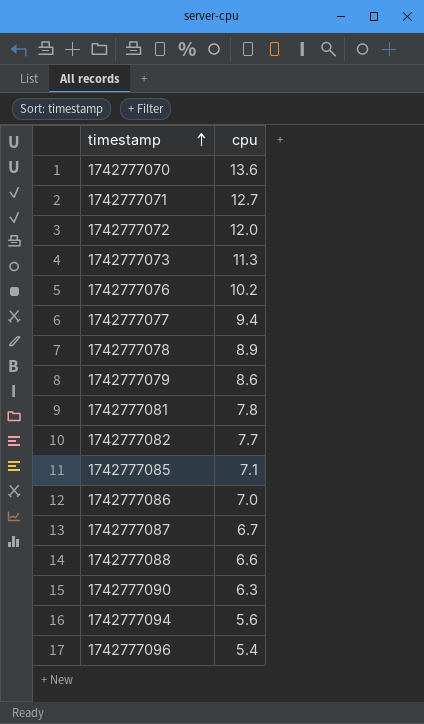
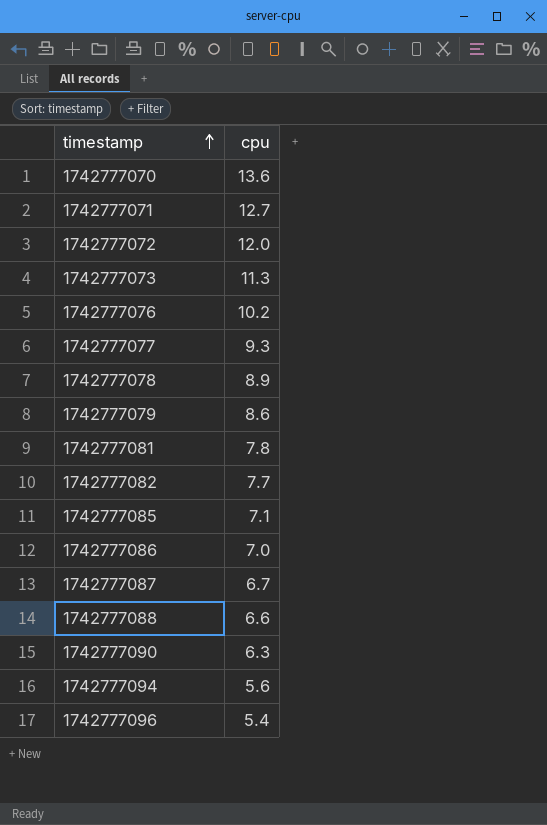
1742777077 | cpu: 9.4 -> 9.3

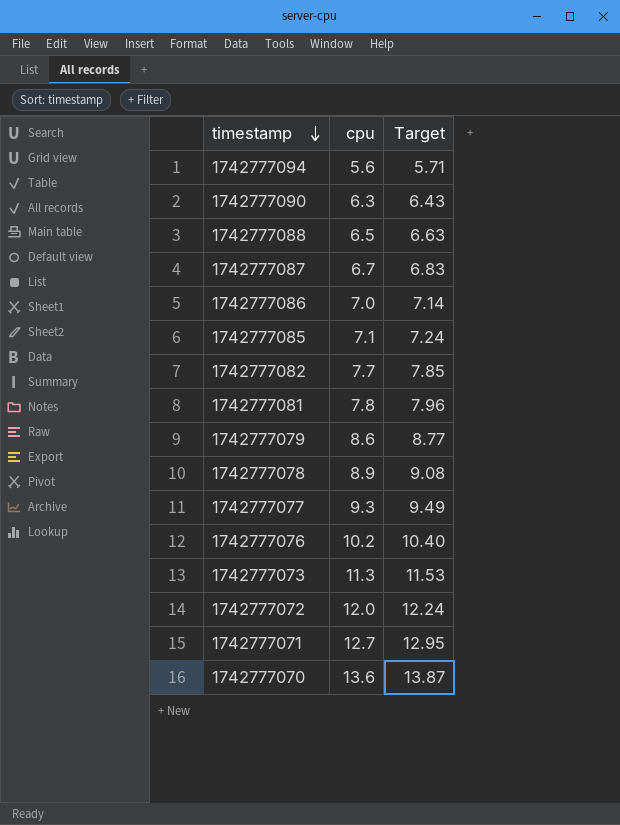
row order: timestamp ascending -> timestamp descending
column Target | formula: none -> [cpu] * 1.02
row 1742777096: 5.4 -> none
1742777088 | cpu: 6.6 -> 6.5

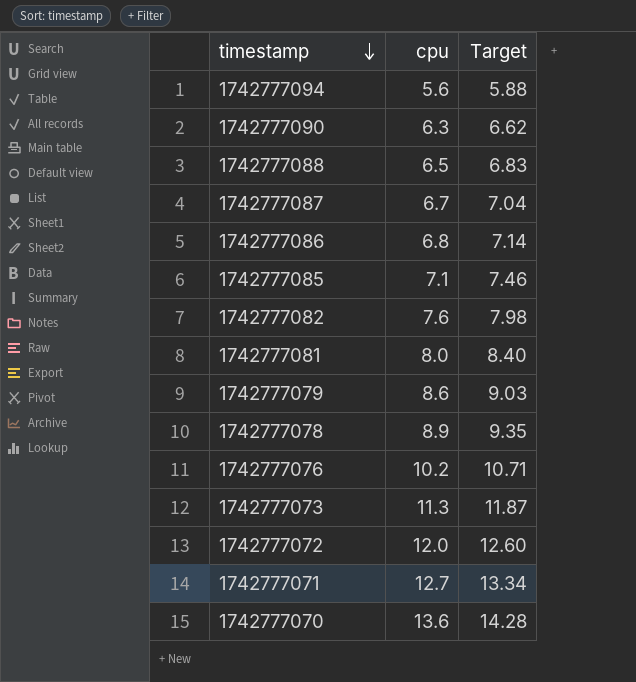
column Target | formula: [cpu] * 1.02 -> [cpu] * 1.05
row 1742777077: 9.3 | 9.49 -> none
1742777086 | cpu: 7.0 -> 6.8
1742777082 | cpu: 7.7 -> 7.6
1742777081 | cpu: 7.8 -> 8.0

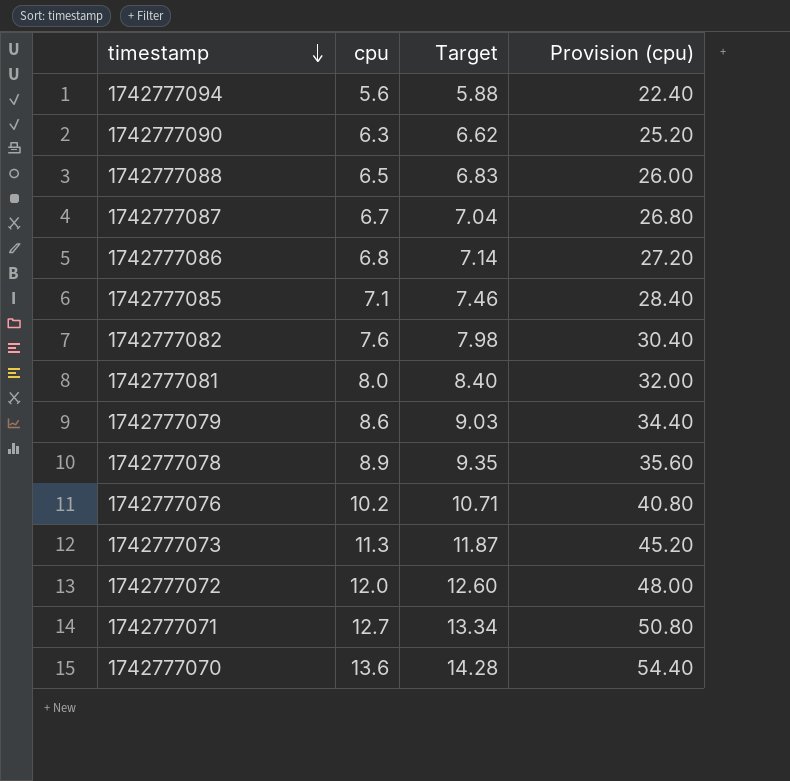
column Provision (cpu) | formula: none -> [cpu] * 4

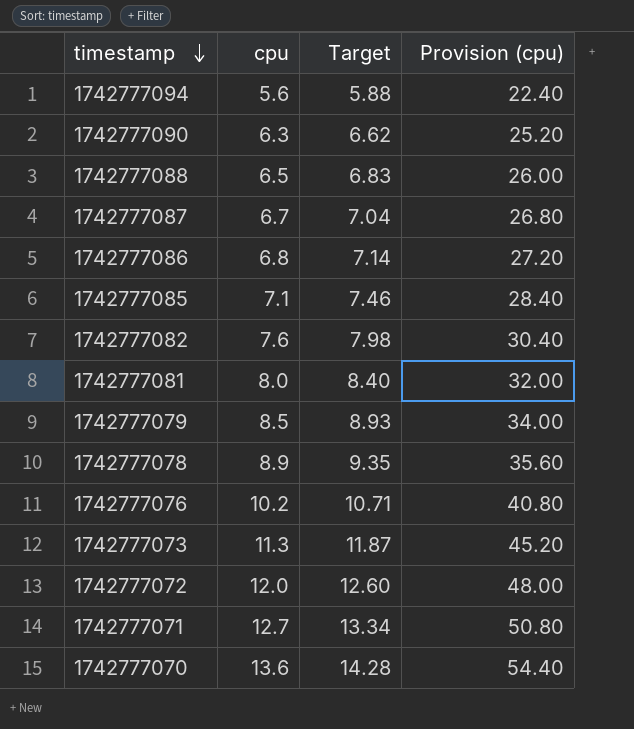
1742777079 | cpu: 8.6 -> 8.5
1742777079 | Target: 9.03 -> 8.93
1742777079 | Provision (cpu): 34.40 -> 34.00

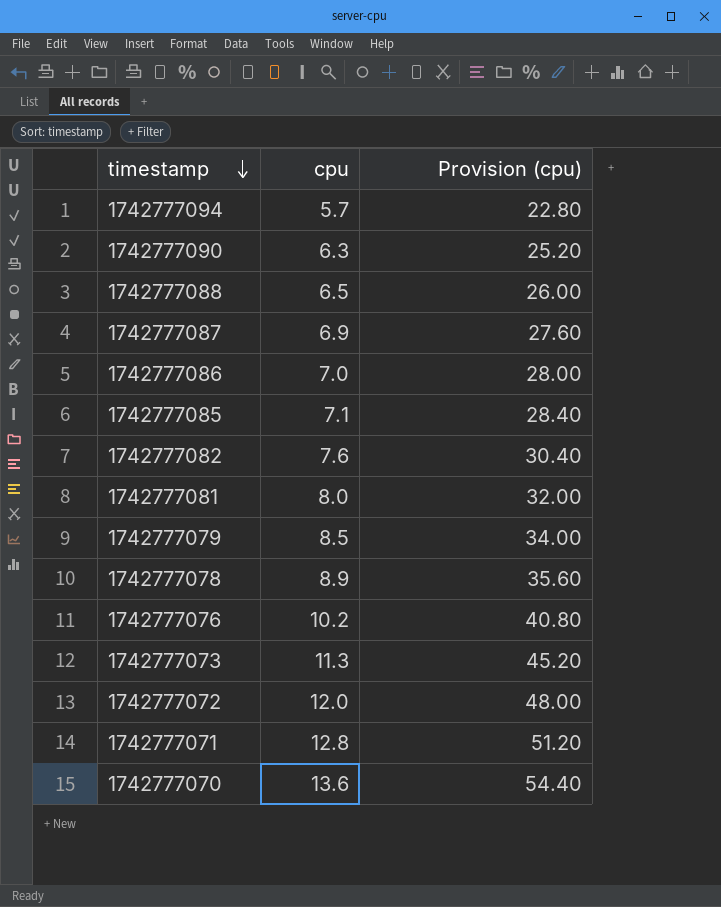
column Target | formula: [cpu] * 1.05 -> none
1742777094 | cpu: 5.6 -> 5.7
1742777094 | Provision (cpu): 22.40 -> 22.80
1742777087 | cpu: 6.7 -> 6.9
1742777087 | Provision (cpu): 26.80 -> 27.60
1742777086 | cpu: 6.8 -> 7.0
1742777086 | Provision (cpu): 27.20 -> 28.00
1742777071 | cpu: 12.7 -> 12.8
1742777071 | Provision (cpu): 50.80 -> 51.20

